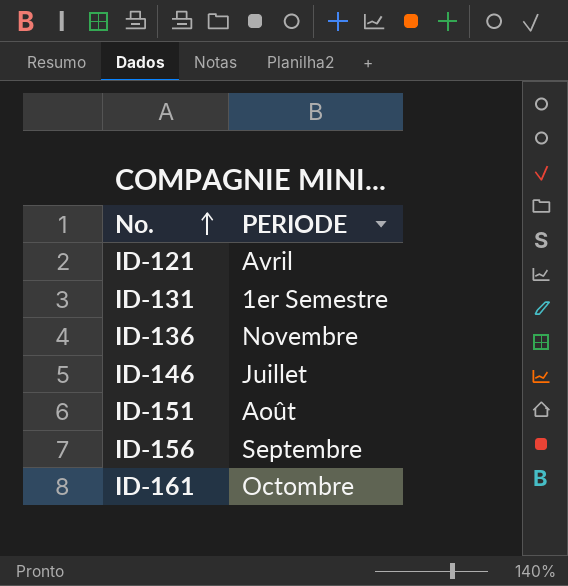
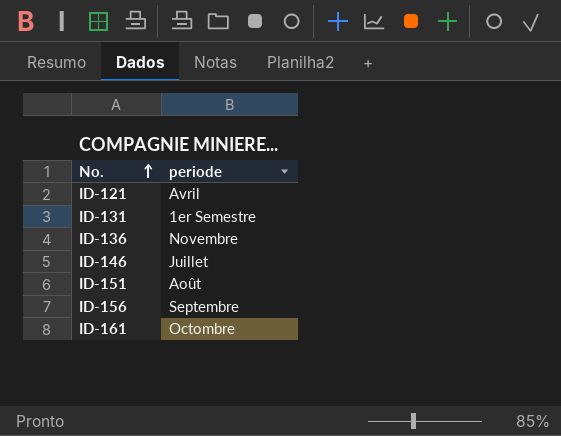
column name: PERIODE -> periode

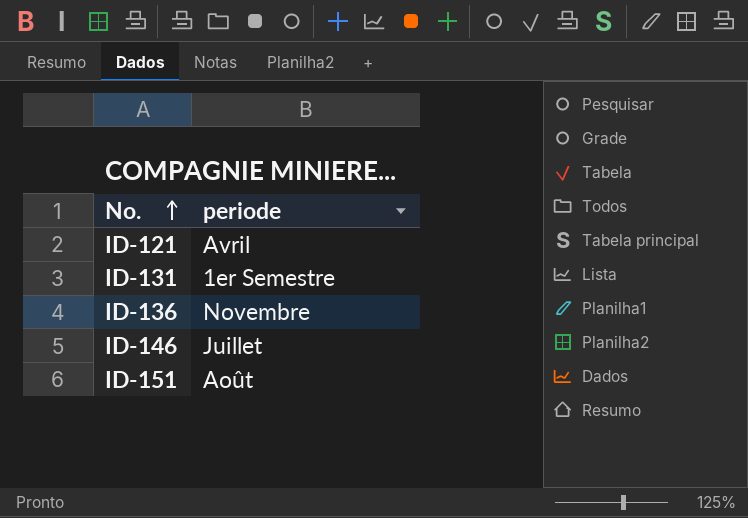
row ID-156: Septembre -> none
row ID-161: Octombre -> none

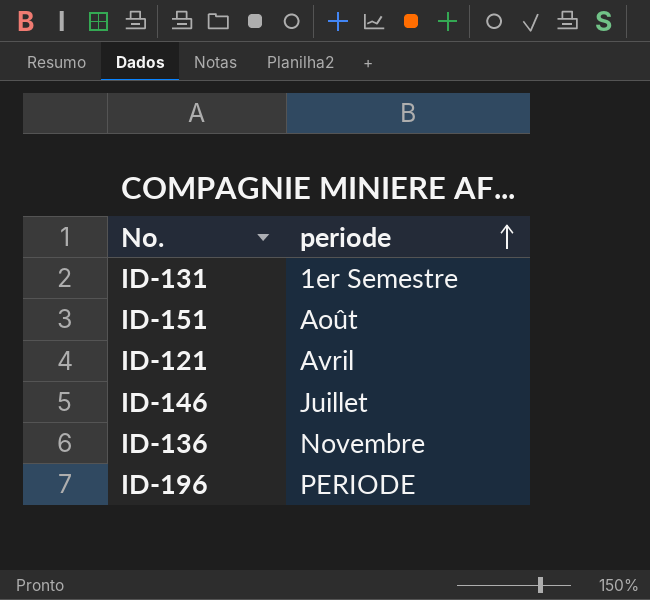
row order: No. ascending -> periode ascending
row ID-196: none -> PERIODE

